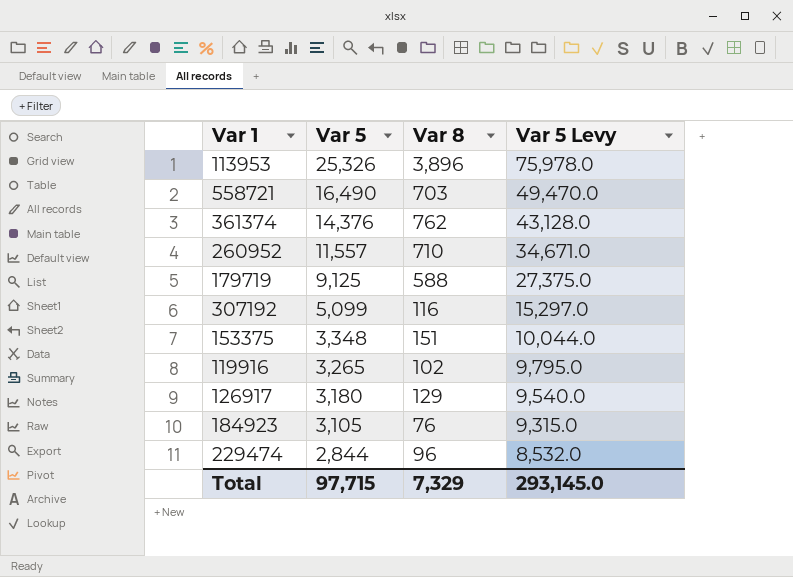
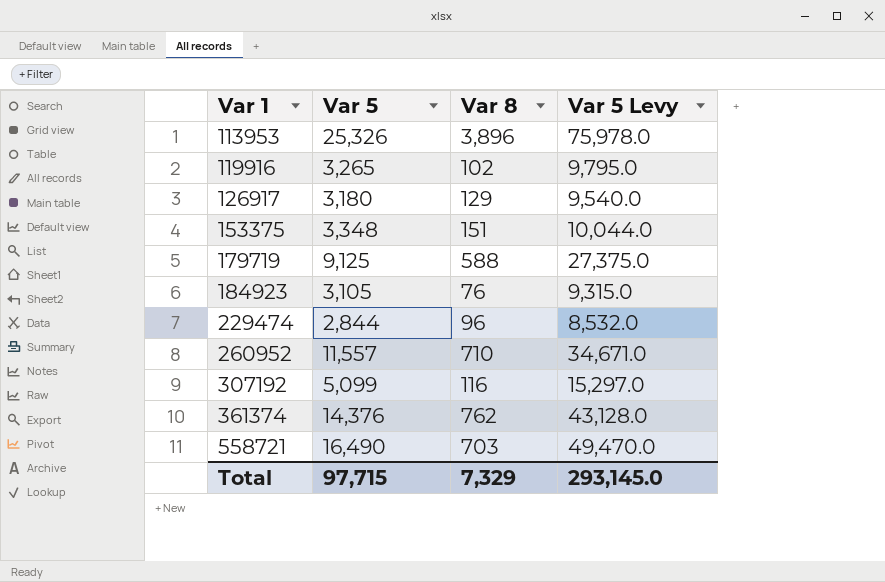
row order: Var 5 descending -> Var 1 ascending

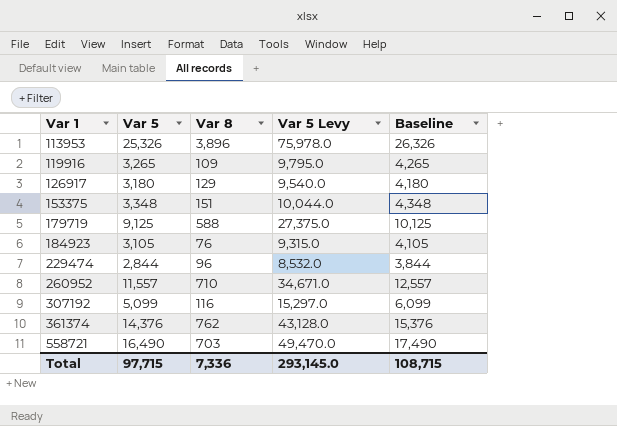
column Baseline | formula: none -> [Var 5] + 1000
119916 | Var 8: 102 -> 109
Total | Var 8: 7,329 -> 7,336

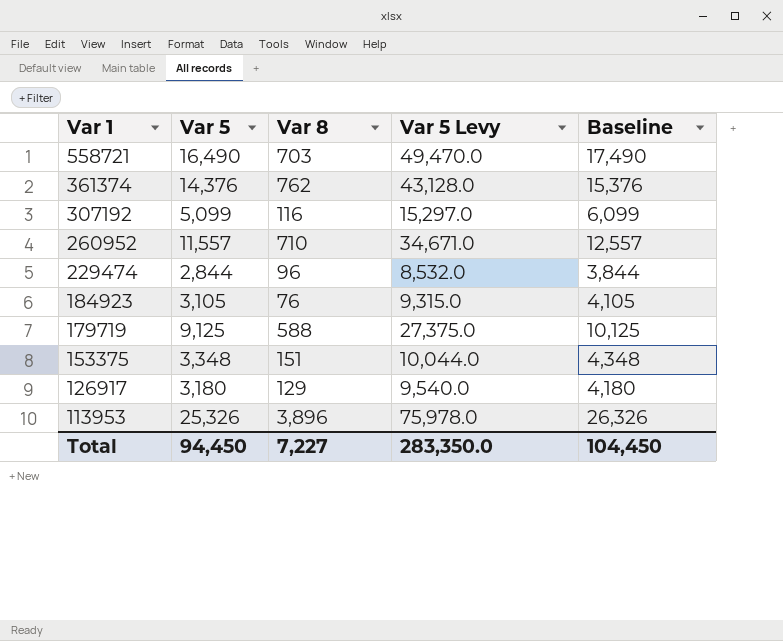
row order: Var 1 ascending -> Var 1 descending
row 119916: 3,265 | 109 | 9,795.0 | 4,265 -> none
Total | Var 5: 97,715 -> 94,450
Total | Var 8: 7,336 -> 7,227
Total | Var 5 Levy: 293,145.0 -> 283,350.0
Total | Baseline: 108,715 -> 104,450

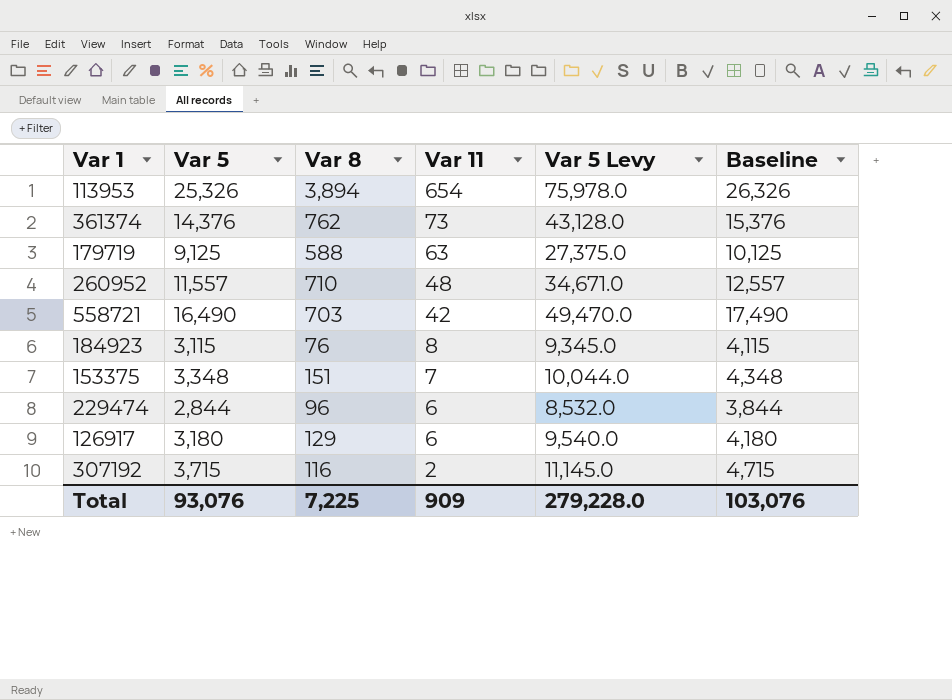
row order: Var 1 descending -> Var 11 descending
column Var 11 | position: none -> 4
113953 | Var 8: 3,896 -> 3,894
184923 | Var 5: 3,105 -> 3,115
184923 | Var 5 Levy: 9,315.0 -> 9,345.0
184923 | Baseline: 4,105 -> 4,115
307192 | Var 5: 5,099 -> 3,715
307192 | Var 5 Levy: 15,297.0 -> 11,145.0
307192 | Baseline: 6,099 -> 4,715
Total | Var 5: 94,450 -> 93,076
Total | Var 8: 7,227 -> 7,225
Total | Var 5 Levy: 283,350.0 -> 279,228.0
Total | Baseline: 104,450 -> 103,076

